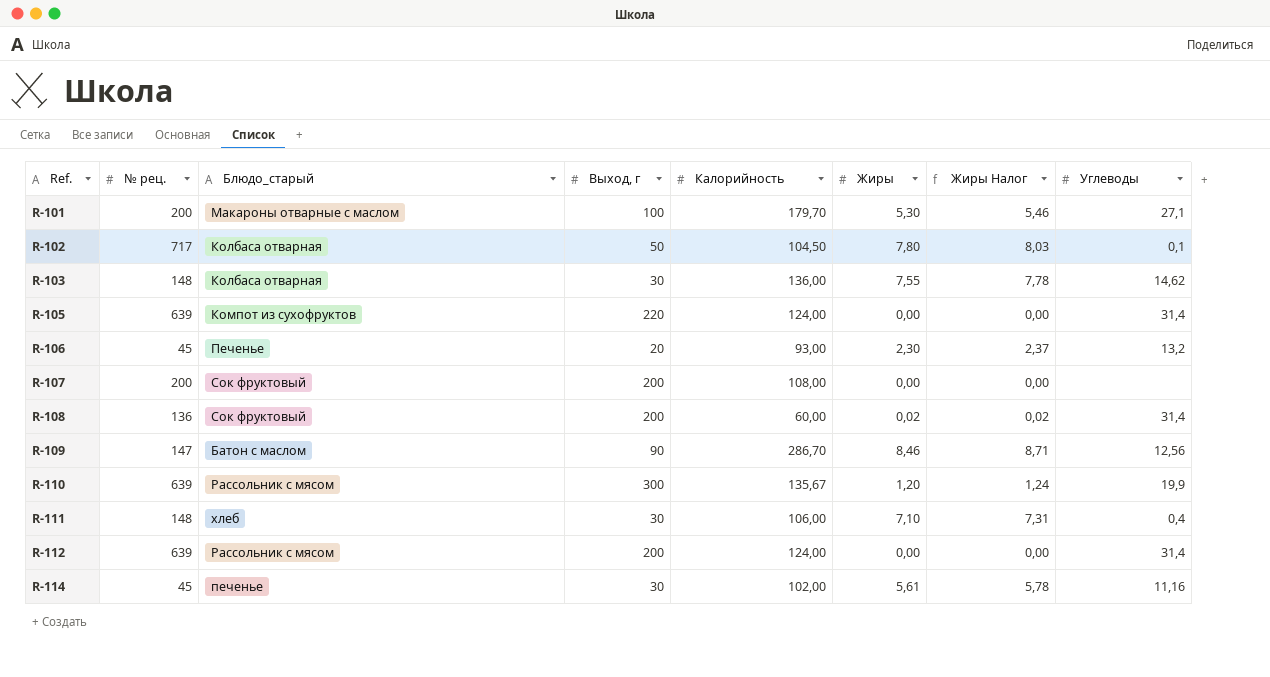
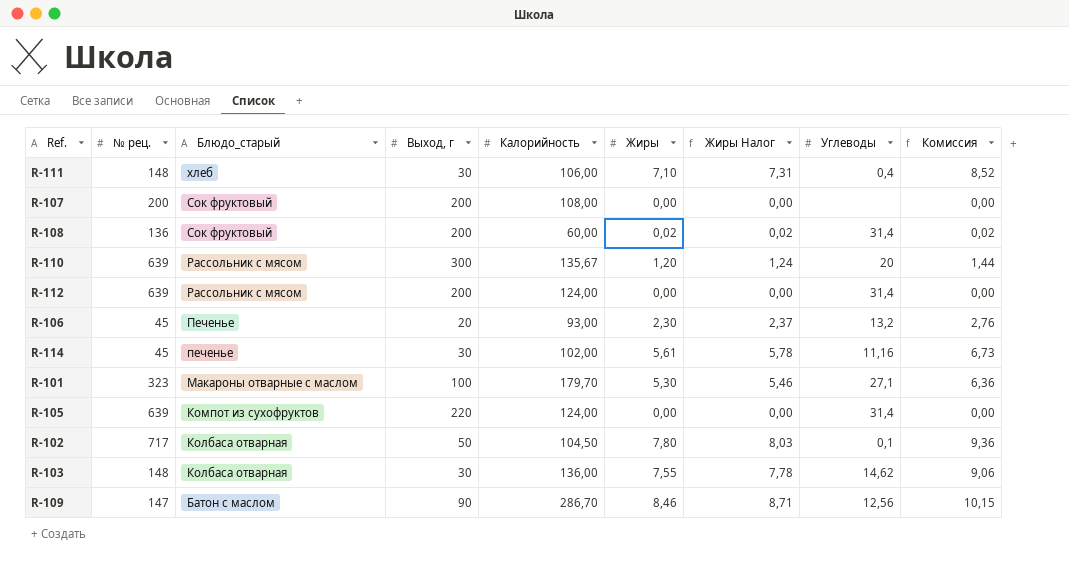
row order: Ref. ascending -> Блюдо_старый descending
column Комиссия | formula: none -> [Жиры] * 1,2
R-110 | Углеводы: 19,9 -> 20
R-101 | № рец.: 200 -> 323

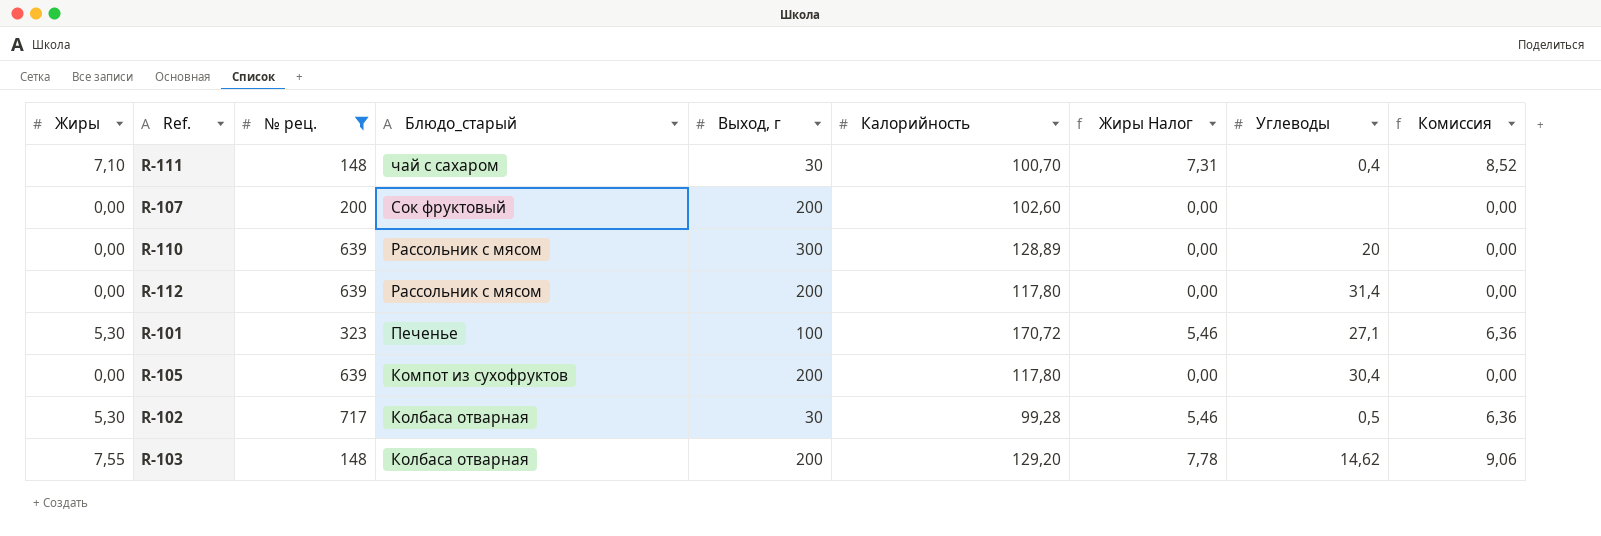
filter: none -> № рец. >= 148
column Жиры | position: 6 -> 1
R-111 | Блюдо_старый: хлеб -> чай с сахаром
R-111 | Калорийность: 106,00 -> 100,70
R-107 | Калорийность: 108,00 -> 102,60
R-110 | Жиры: 1,20 -> 0,00
R-110 | Калорийность: 135,67 -> 128,89
R-110 | Жиры Налог: 1,24 -> 0,00
R-110 | Комиссия: 1,44 -> 0,00
R-112 | Калорийность: 124,00 -> 117,80
R-101 | Блюдо_старый: Макароны отварные с маслом -> Печенье
R-101 | Калорийность: 179,70 -> 170,72
R-105 | Выход, г: 220 -> 200
R-105 | Калорийность: 124,00 -> 117,80
R-105 | Углеводы: 31,4 -> 30,4
R-102 | Жиры: 7,80 -> 5,30
R-102 | Выход, г: 50 -> 30
R-102 | Калорийность: 104,50 -> 99,28
R-102 | Жиры Налог: 8,03 -> 5,46
R-102 | Углеводы: 0,1 -> 0,5
R-102 | Комиссия: 9,36 -> 6,36
R-103 | Выход, г: 30 -> 200
R-103 | Калорийность: 136,00 -> 129,20

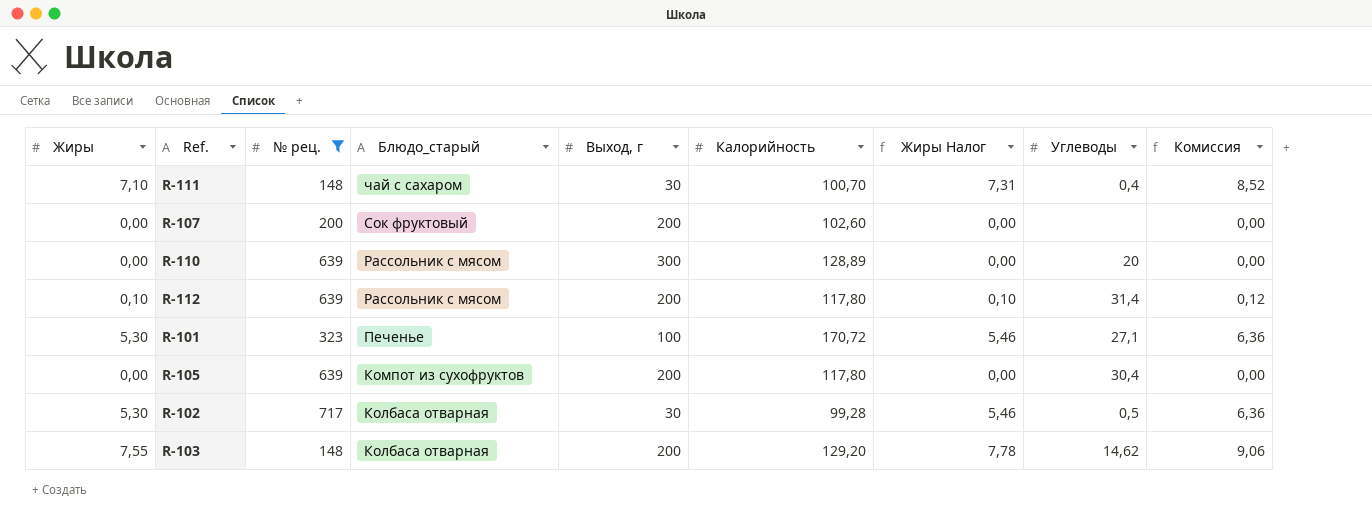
R-112 | Жиры: 0,00 -> 0,10
R-112 | Жиры Налог: 0,00 -> 0,10
R-112 | Комиссия: 0,00 -> 0,12

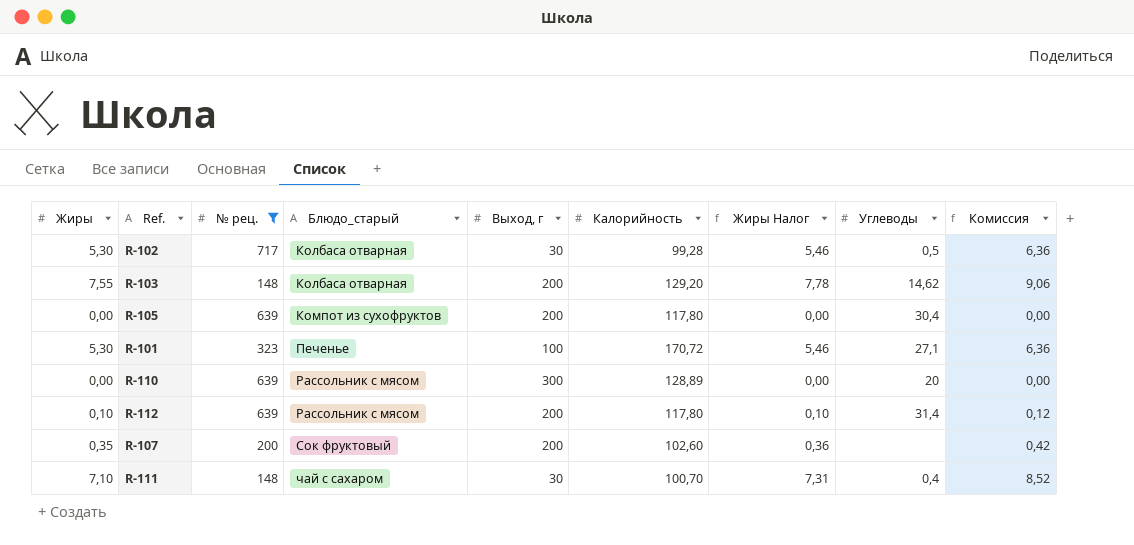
row order: Блюдо_старый descending -> Блюдо_старый ascending
R-107 | Жиры: 0,00 -> 0,35
R-107 | Жиры Налог: 0,00 -> 0,36
R-107 | Комиссия: 0,00 -> 0,42

